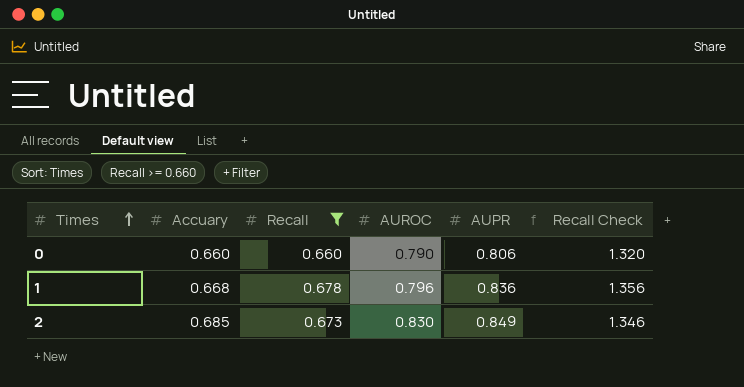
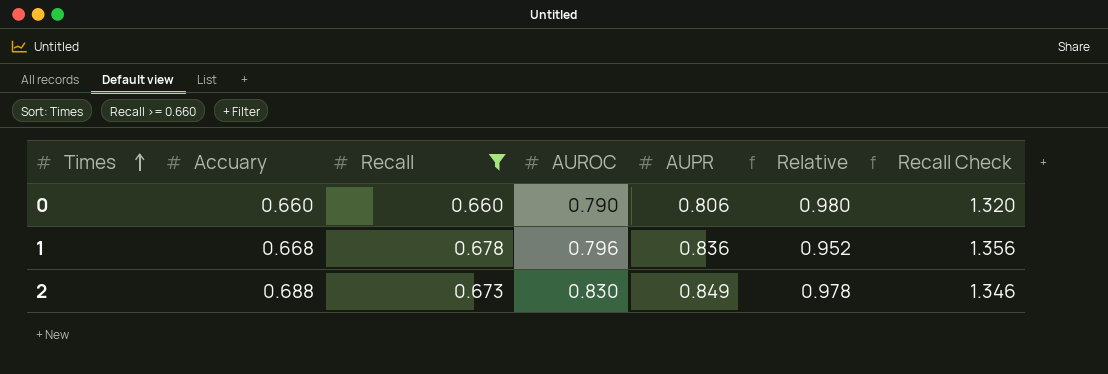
column Relative | formula: none -> [AUROC] / [AUPR]
2 | Accuary: 0.685 -> 0.688

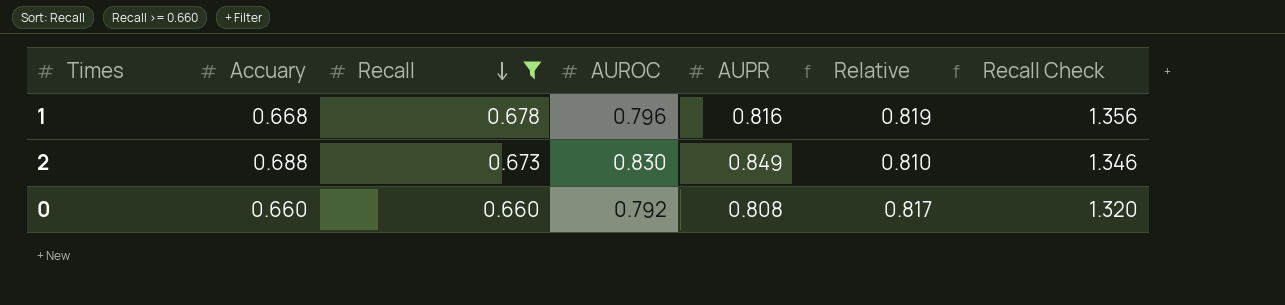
row order: Times ascending -> Recall descending
column Relative | formula: [AUROC] / [AUPR] -> [Accuary] / [AUPR]
1 | AUPR: 0.836 -> 0.816
0 | AUROC: 0.790 -> 0.792
0 | AUPR: 0.806 -> 0.808

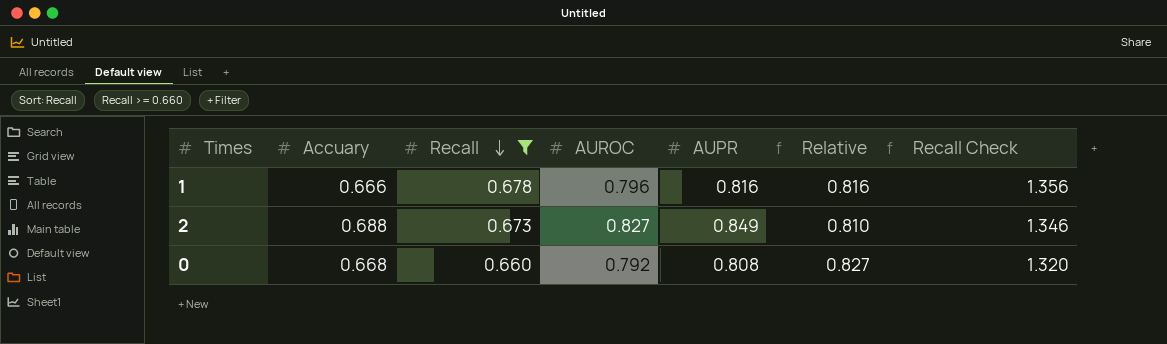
1 | Accuary: 0.668 -> 0.666
1 | Relative: 0.819 -> 0.816
2 | AUROC: 0.830 -> 0.827
0 | Accuary: 0.660 -> 0.668
0 | Relative: 0.817 -> 0.827

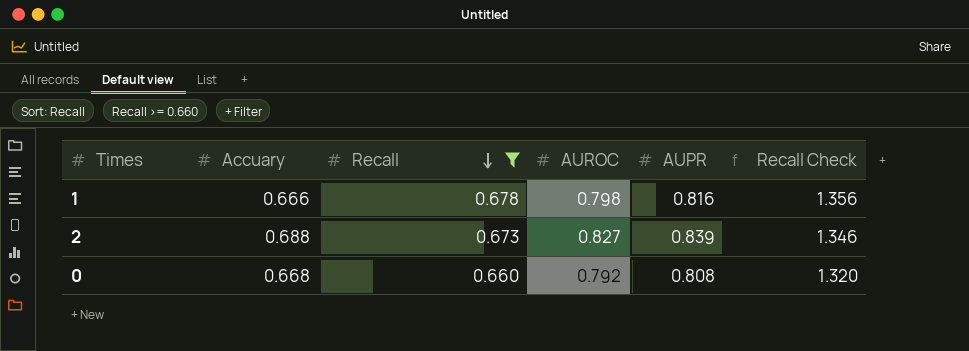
column Relative | formula: [Accuary] / [AUPR] -> none
1 | AUROC: 0.796 -> 0.798
2 | AUPR: 0.849 -> 0.839

